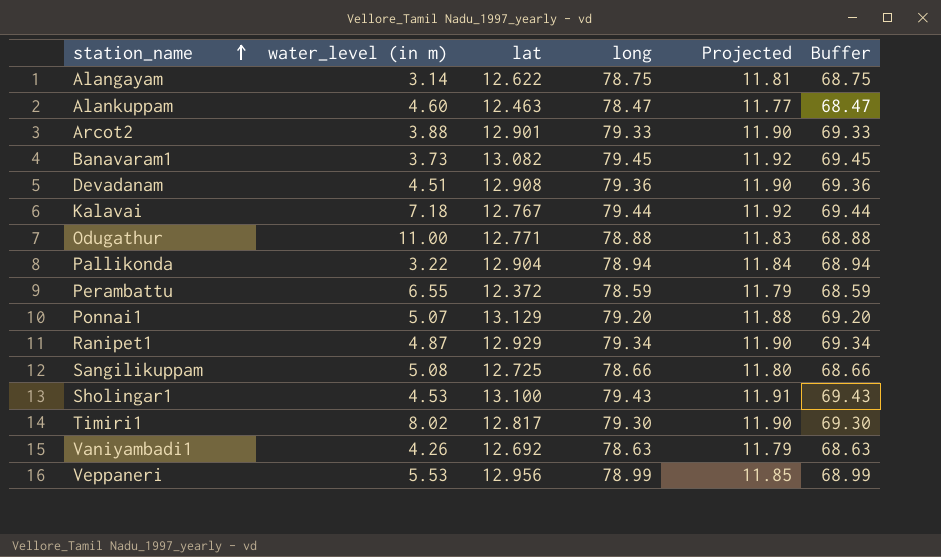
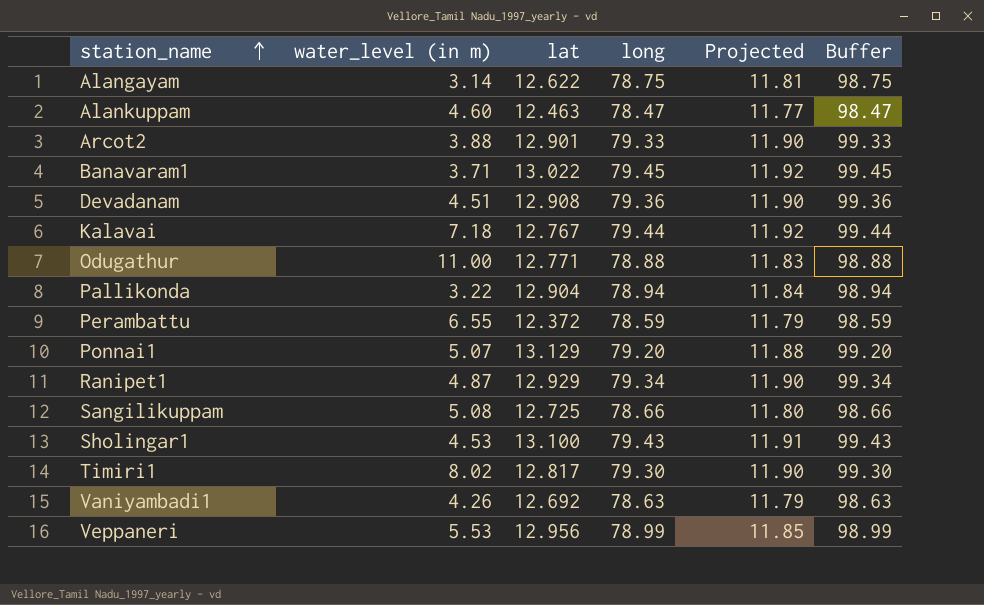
column Buffer | formula: [long] - 10 -> [long] + 20
Banavaram1 | water_level (in m): 3.73 -> 3.71
Banavaram1 | lat: 13.082 -> 13.022

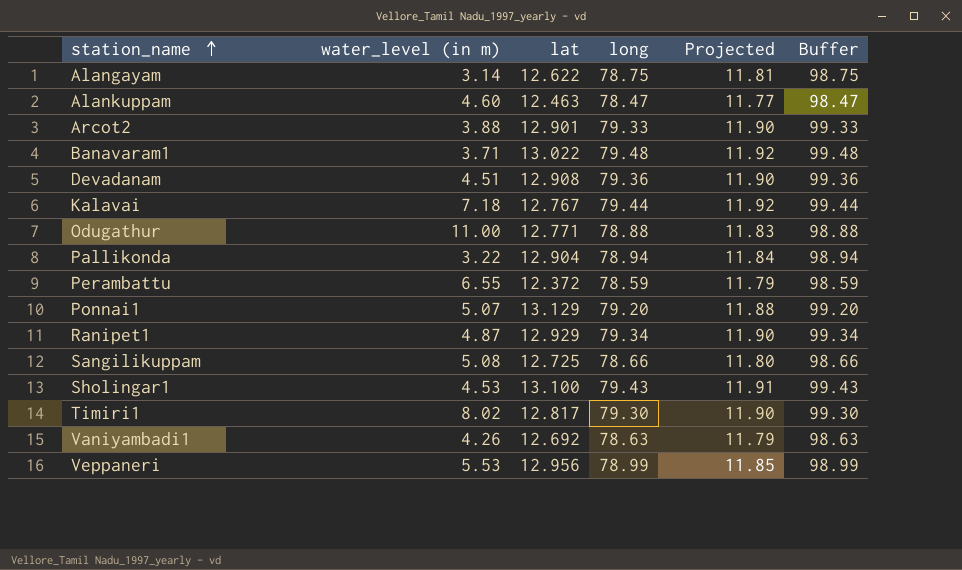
Banavaram1 | long: 79.45 -> 79.48
Banavaram1 | Buffer: 99.45 -> 99.48

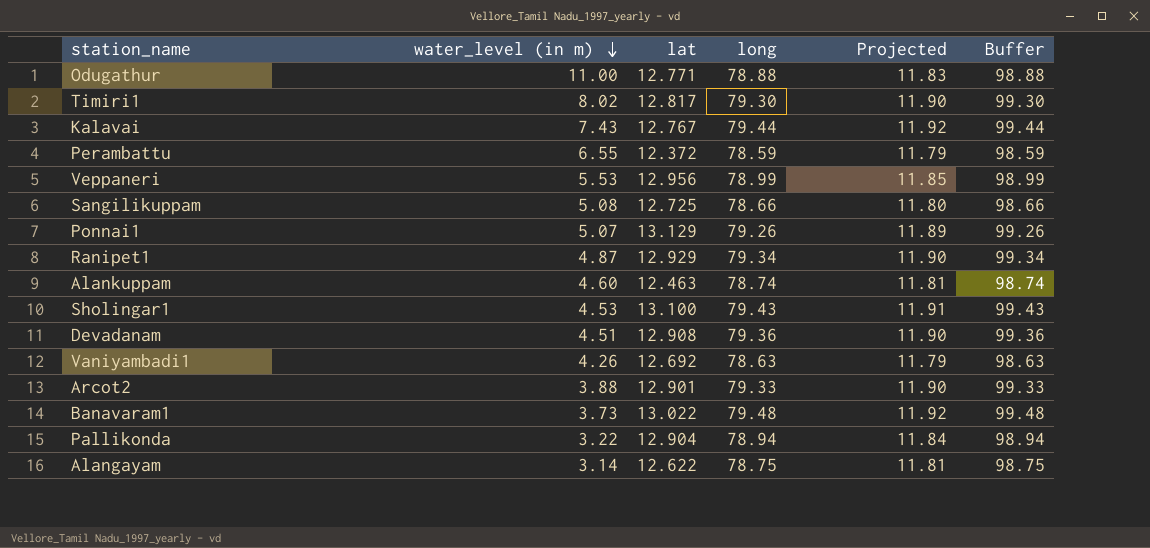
row order: station_name ascending -> water_level (in m) descending
Kalavai | water_level (in m): 7.18 -> 7.43
Ponnai1 | long: 79.20 -> 79.26
Ponnai1 | Projected: 11.88 -> 11.89
Ponnai1 | Buffer: 99.20 -> 99.26
Alankuppam | long: 78.47 -> 78.74
Alankuppam | Projected: 11.77 -> 11.81
Alankuppam | Buffer: 98.47 -> 98.74
Banavaram1 | water_level (in m): 3.71 -> 3.73

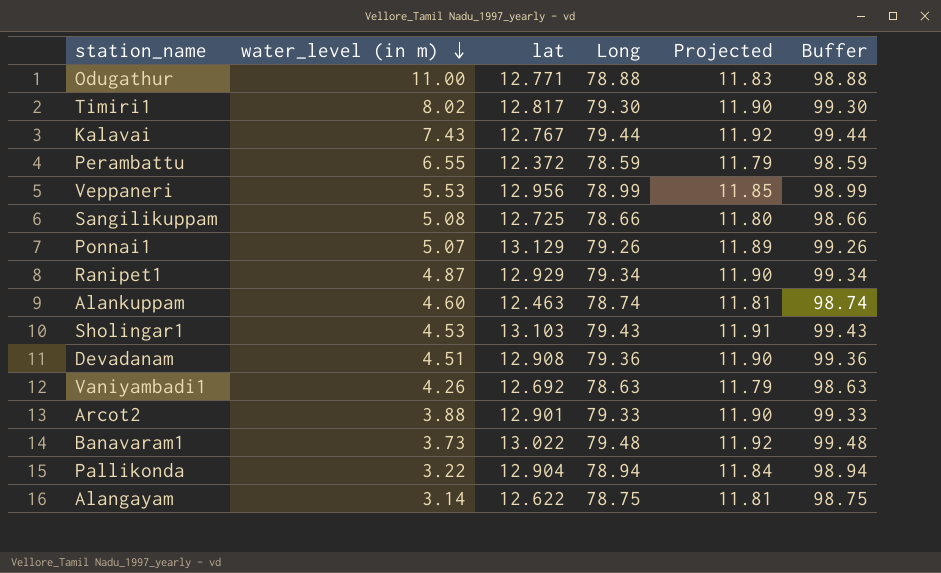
column name: long -> Long
Sholingar1 | lat: 13.100 -> 13.103

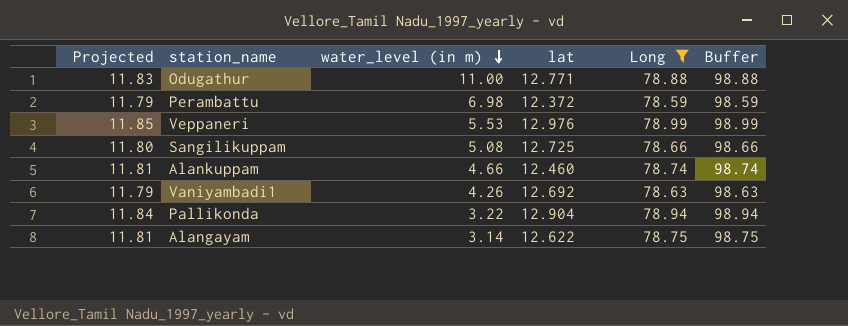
filter: none -> Long <= 78.99
column Projected | position: 5 -> 1
Perambattu | water_level (in m): 6.55 -> 6.98
Veppaneri | lat: 12.956 -> 12.976
Alankuppam | water_level (in m): 4.60 -> 4.66
Alankuppam | lat: 12.463 -> 12.460

